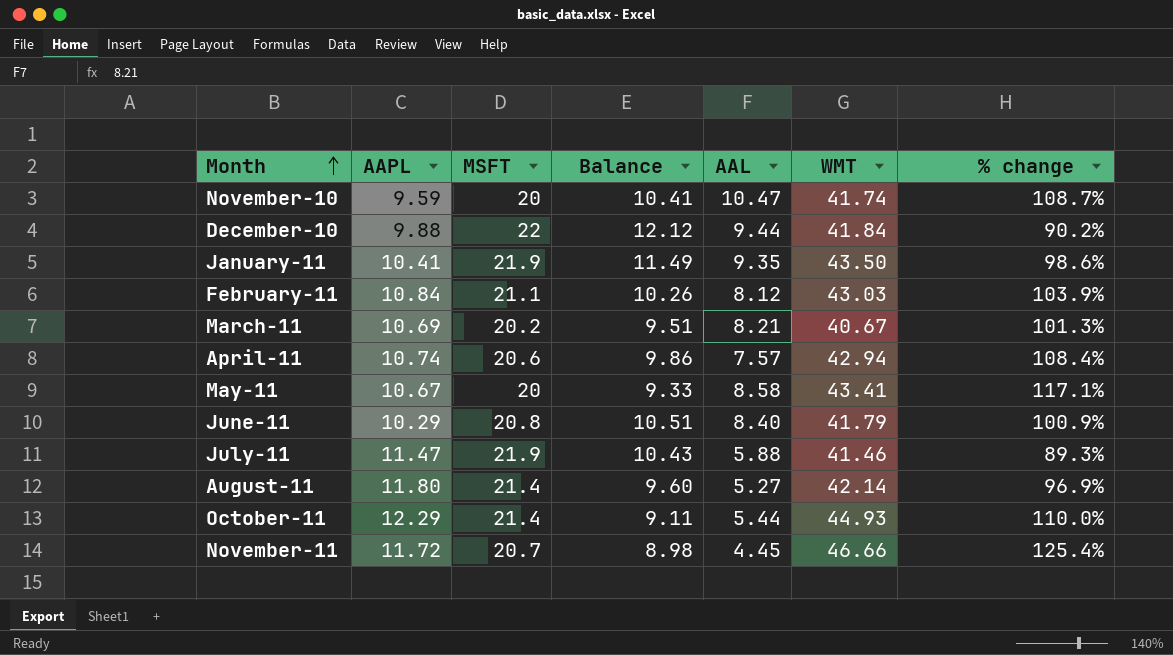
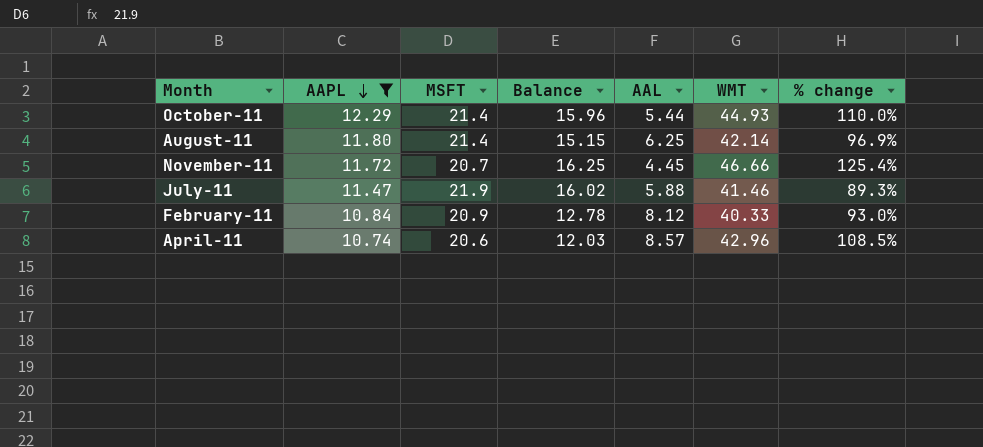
filter: none -> AAPL >= 10.74
row order: Month ascending -> AAPL descending
column Balance | formula: [MSFT] - [AAPL] -> [MSFT] - [AAL]
August-11 | AAL: 5.27 -> 6.25
February-11 | MSFT: 21.1 -> 20.9
February-11 | WMT: 43.03 -> 40.33
February-11 | % change: 103.9% -> 93.0%
April-11 | AAL: 7.57 -> 8.57
April-11 | WMT: 42.94 -> 42.96
April-11 | % change: 108.4% -> 108.5%

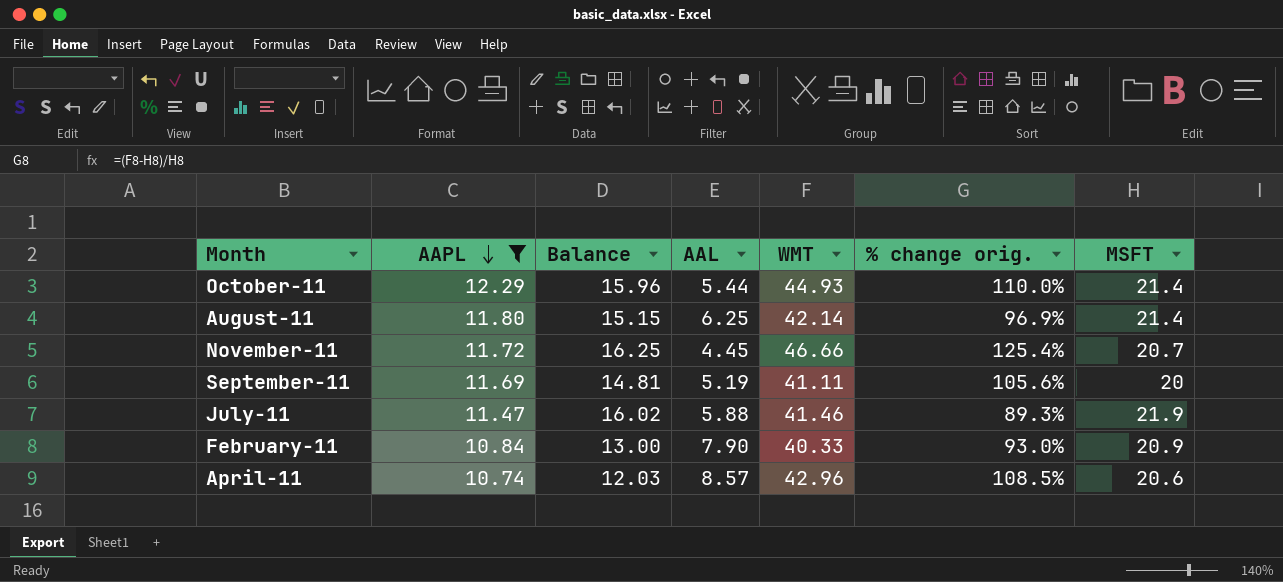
column name: % change -> % change orig.
column MSFT | position: 3 -> 7
row September-11: none -> 11.69 | 14.81 | 5.19 | 41.11 | 105.6% | 20
February-11 | Balance: 12.78 -> 13.00
February-11 | AAL: 8.12 -> 7.90

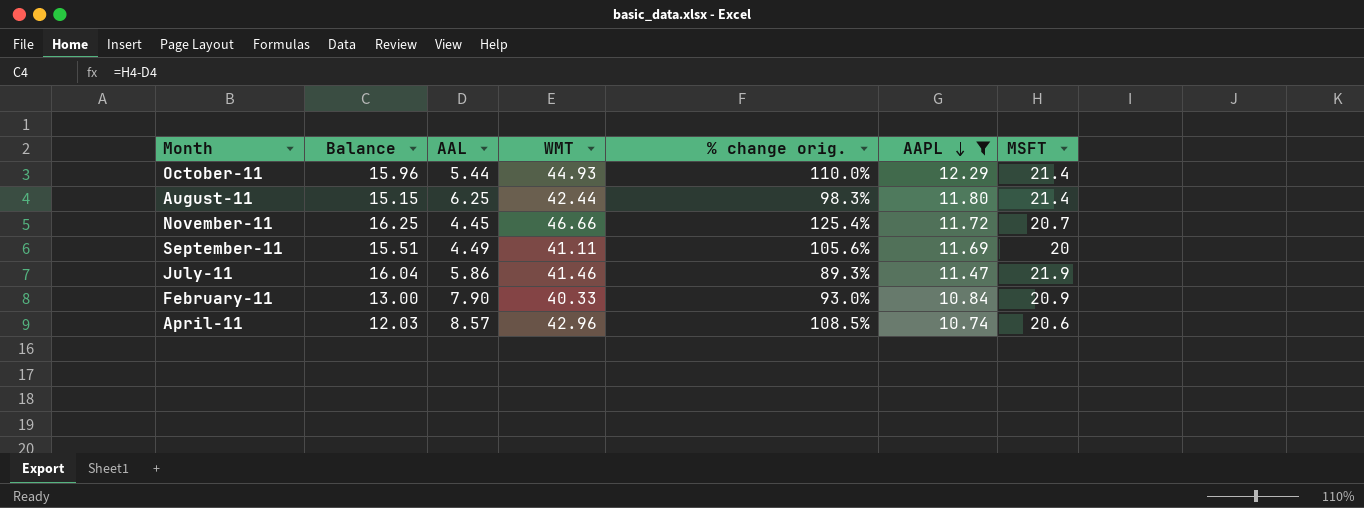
column AAPL | position: 2 -> 6
August-11 | WMT: 42.14 -> 42.44
August-11 | % change orig.: 96.9% -> 98.3%
September-11 | Balance: 14.81 -> 15.51
September-11 | AAL: 5.19 -> 4.49
July-11 | Balance: 16.02 -> 16.04
July-11 | AAL: 5.88 -> 5.86

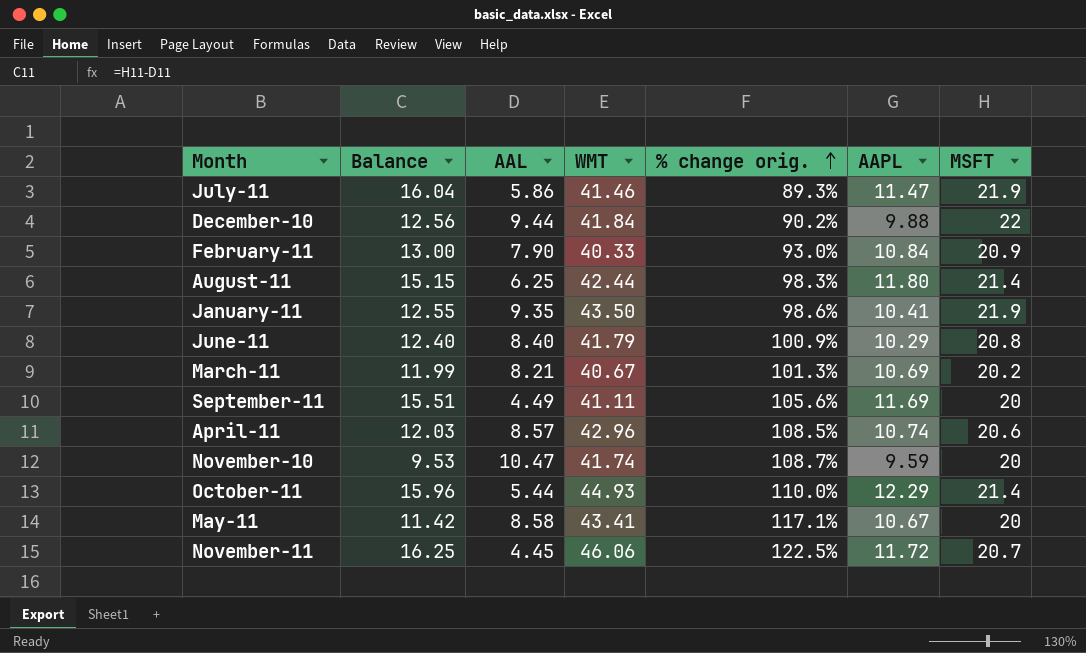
filter: AAPL >= 10.74 -> none
row order: AAPL descending -> % change orig. ascending
November-11 | WMT: 46.66 -> 46.06
November-11 | % change orig.: 125.4% -> 122.5%

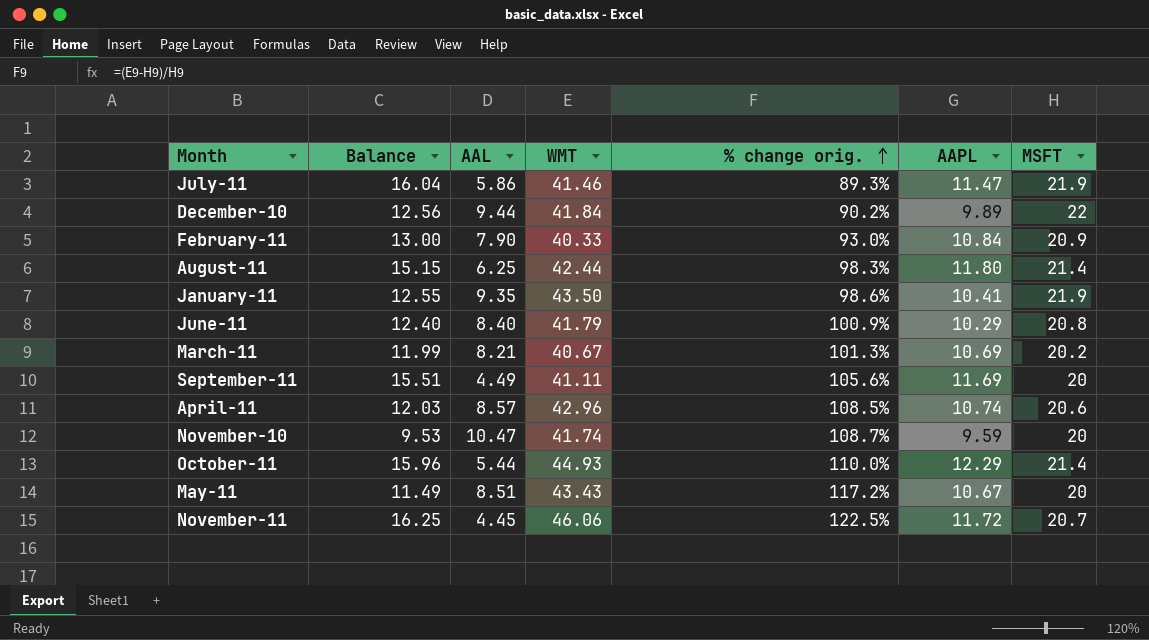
December-10 | AAPL: 9.88 -> 9.89
May-11 | Balance: 11.42 -> 11.49
May-11 | AAL: 8.58 -> 8.51
May-11 | WMT: 43.41 -> 43.43
May-11 | % change orig.: 117.1% -> 117.2%

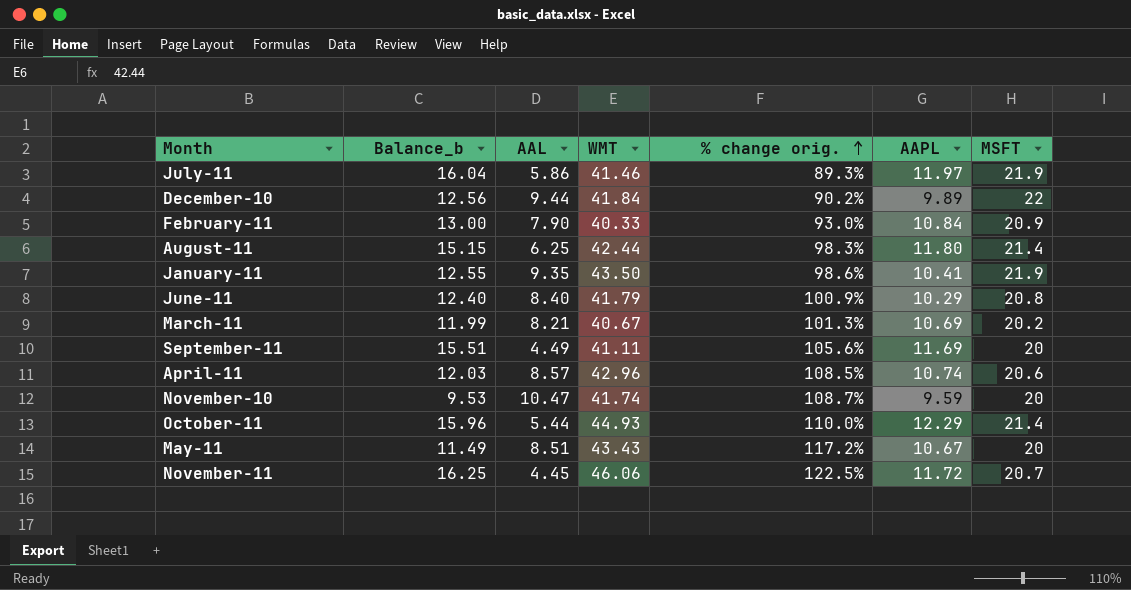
column name: Balance -> Balance_b
July-11 | AAPL: 11.47 -> 11.97

